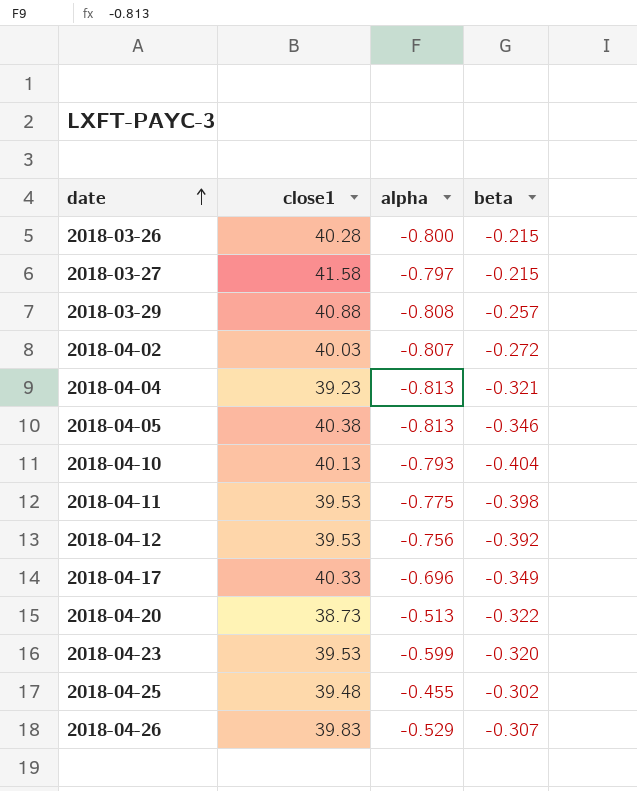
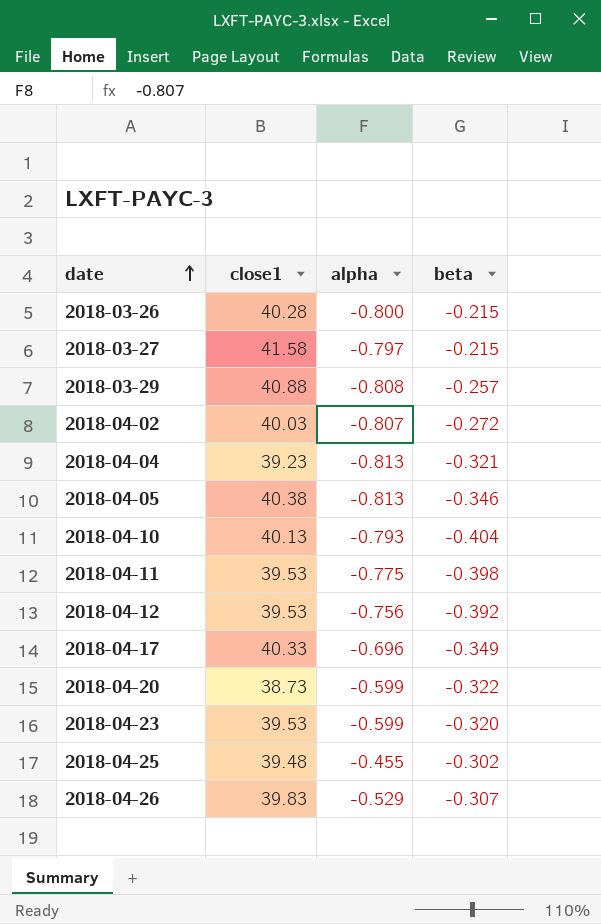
2018-04-20 | alpha: -0.513 -> -0.599

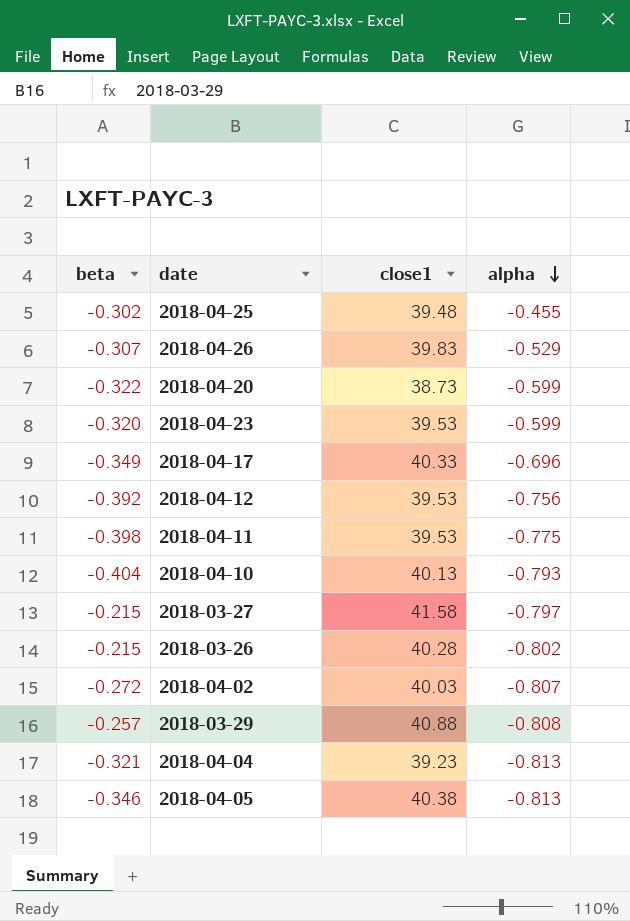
row order: date ascending -> alpha descending
column beta | position: 4 -> 1
2018-03-26 | alpha: -0.800 -> -0.802

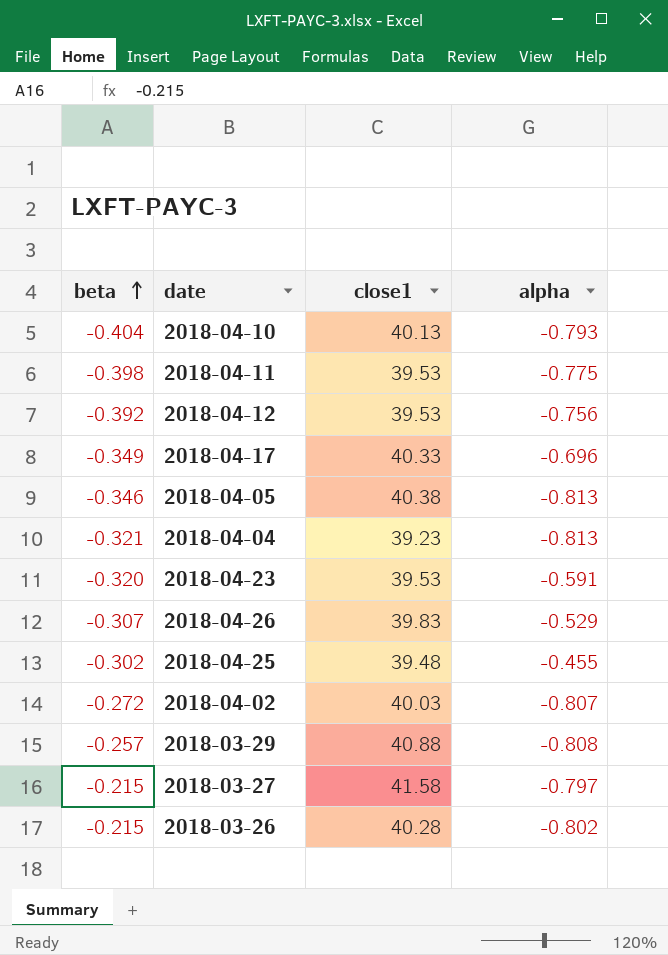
row order: alpha descending -> beta ascending
row 2018-04-20: -0.322 | 38.73 | -0.599 -> none
2018-04-23 | alpha: -0.599 -> -0.591

